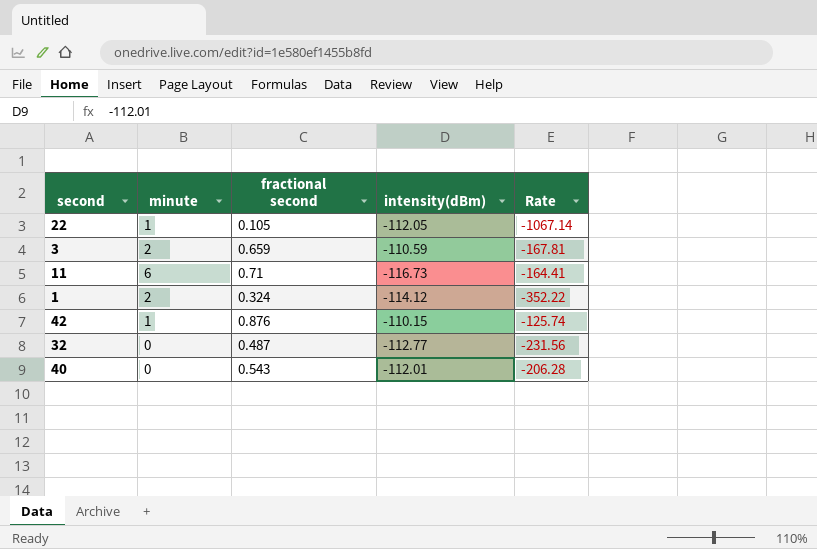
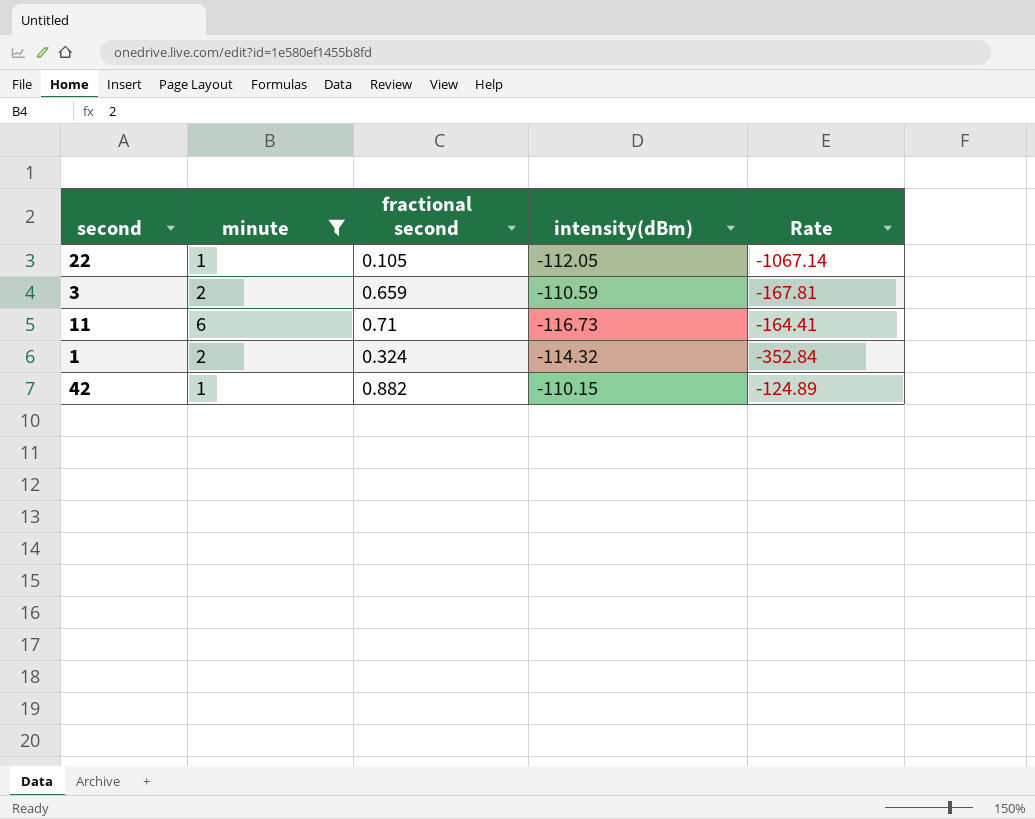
filter: none -> minute != 0
1 | intensity(dBm): -114.12 -> -114.32
1 | Rate: -352.22 -> -352.84
42 | fractional second: 0.876 -> 0.882
42 | Rate: -125.74 -> -124.89

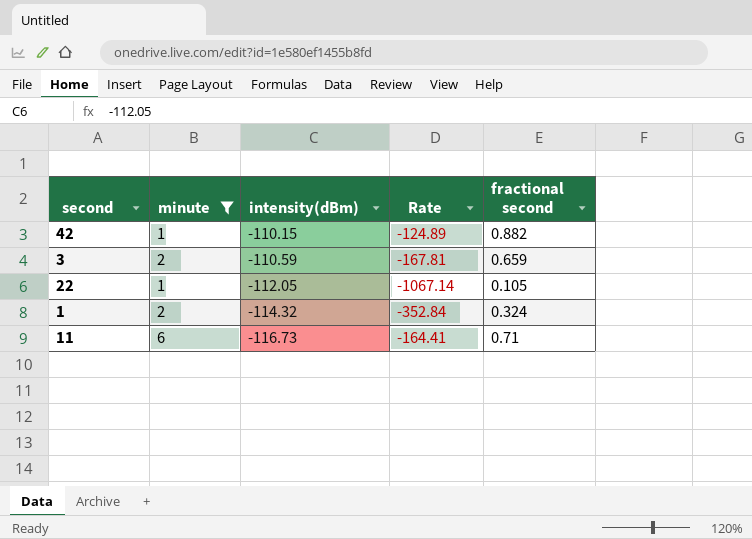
row order: none -> intensity(dBm) descending
column fractional second | position: 3 -> 5

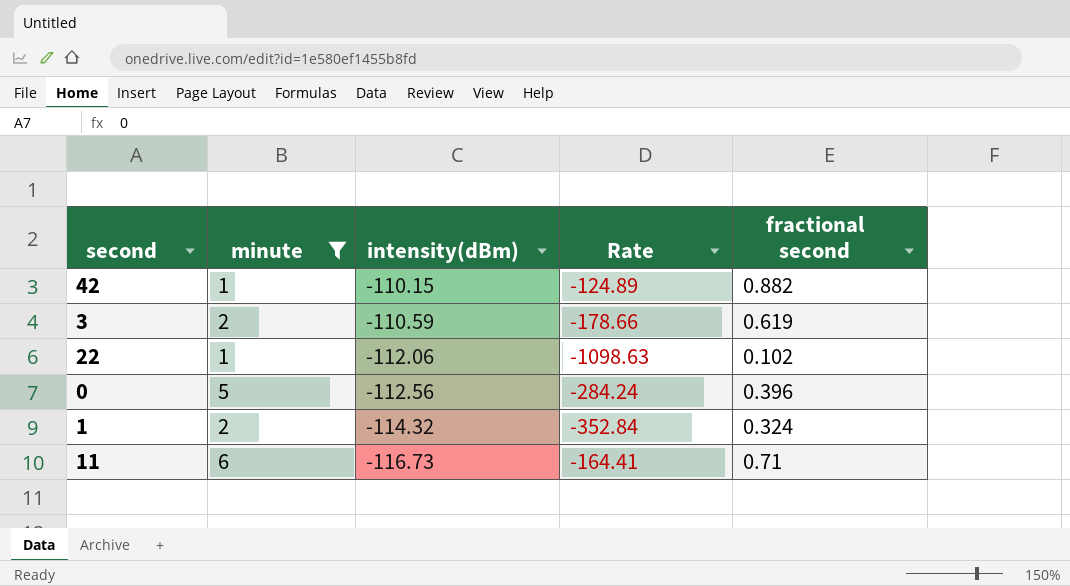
3 | Rate: -167.81 -> -178.66
3 | fractional second: 0.659 -> 0.619
22 | intensity(dBm): -112.05 -> -112.06
22 | Rate: -1067.14 -> -1098.63
22 | fractional second: 0.105 -> 0.102
row 0: none -> 5 | -112.56 | -284.24 | 0.396

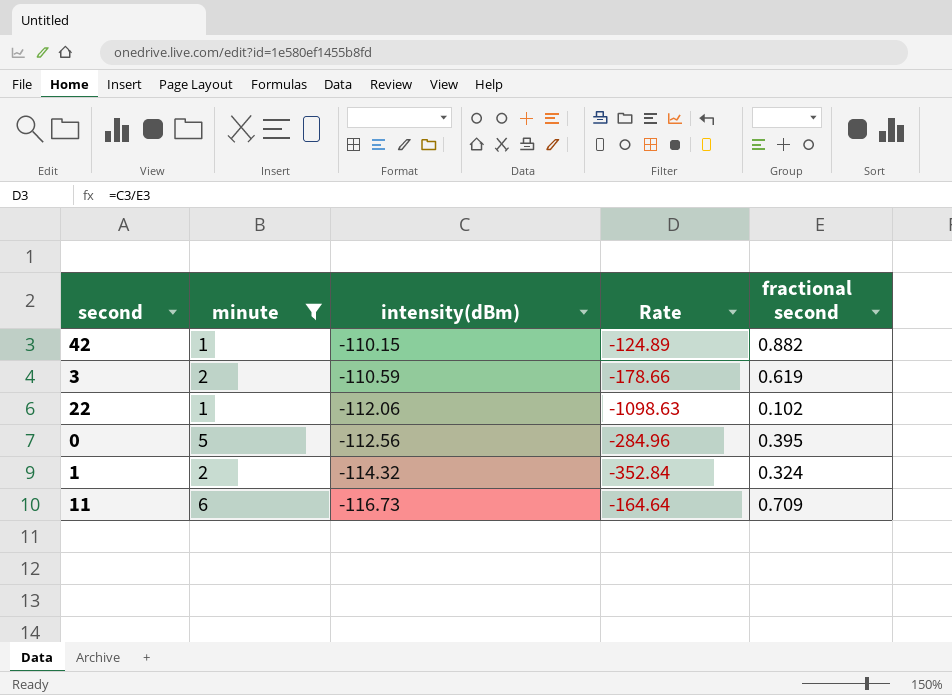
0 | Rate: -284.24 -> -284.96
0 | fractional second: 0.396 -> 0.395
11 | Rate: -164.41 -> -164.64
11 | fractional second: 0.71 -> 0.709

